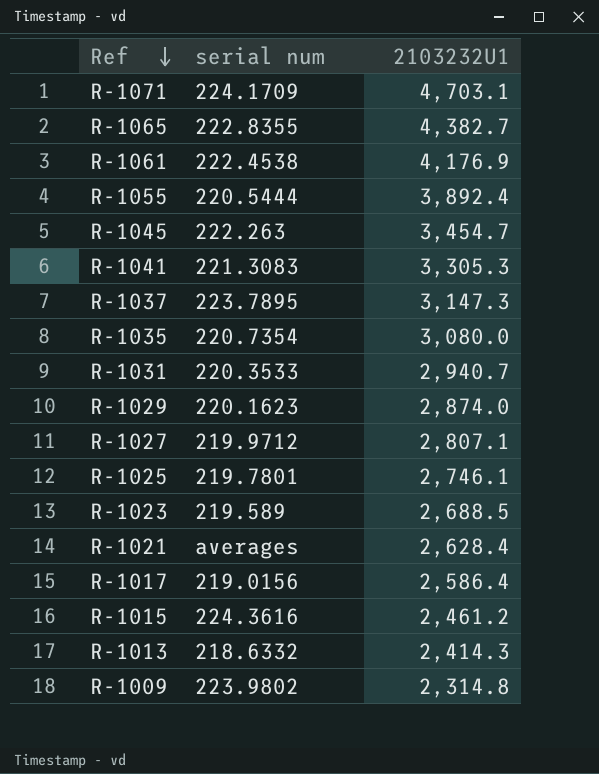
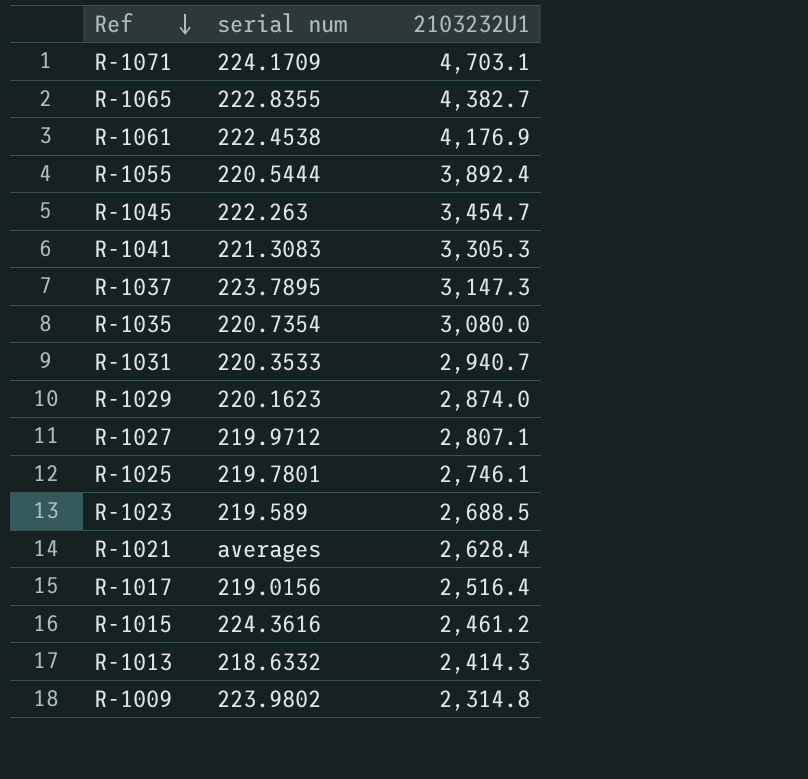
R-1017 | 2103232U1: 2,586.4 -> 2,516.4

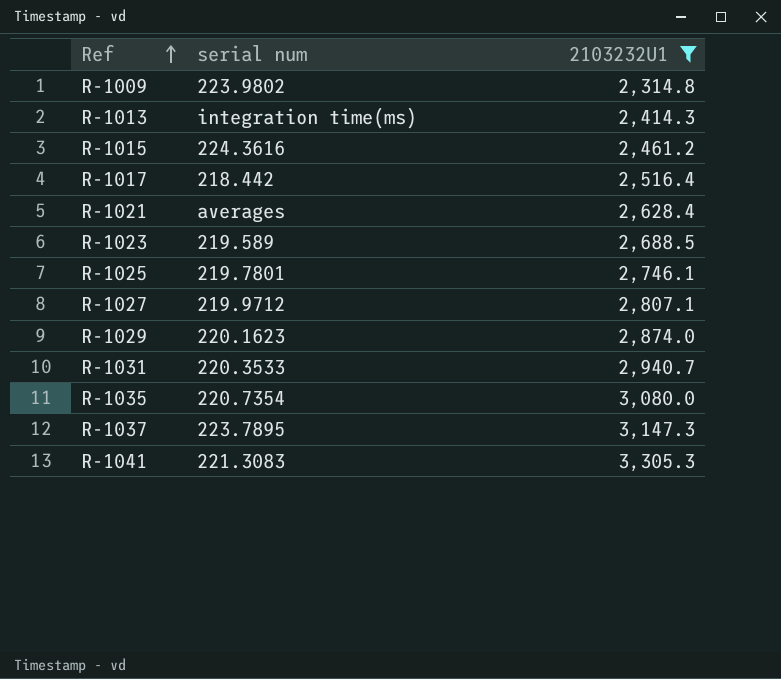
filter: none -> 2103232U1 <= 3,305.3
row order: Ref descending -> Ref ascending
R-1013 | serial num: 218.6332 -> integration time(ms)
R-1017 | serial num: 219.0156 -> 218.442

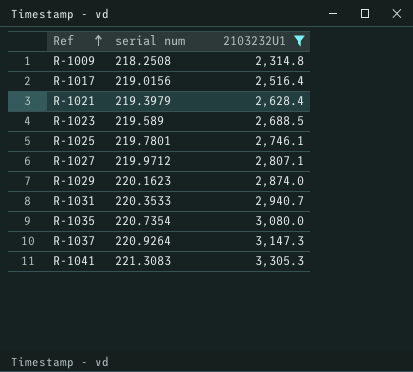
row R-1013: integration time(ms) | 2,414.3 -> none
row R-1015: 224.3616 | 2,461.2 -> none
R-1009 | serial num: 223.9802 -> 218.2508
R-1017 | serial num: 218.442 -> 219.0156
R-1021 | serial num: averages -> 219.3979
R-1037 | serial num: 223.7895 -> 220.9264

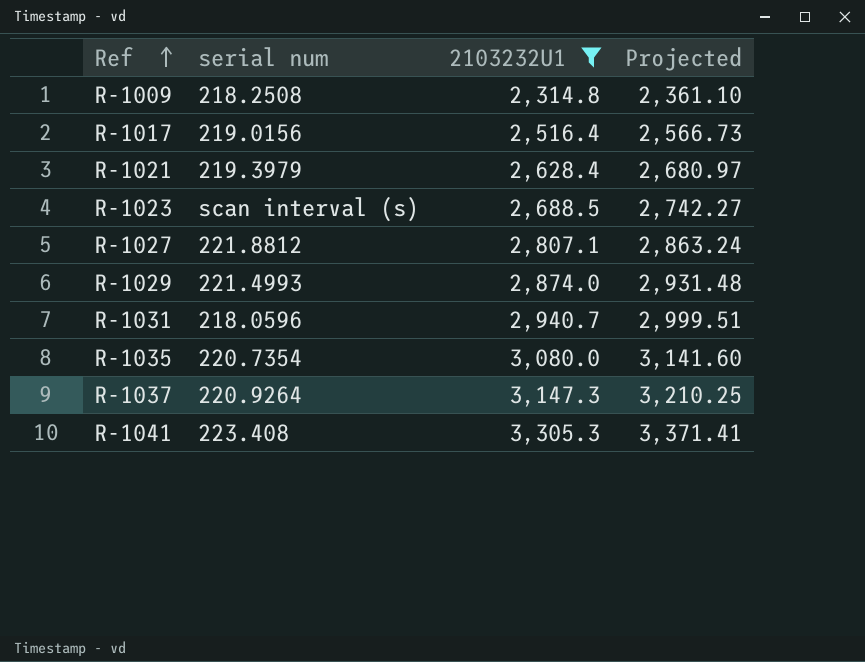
column Projected | formula: none -> [2103232U1] * 1.02
row R-1025: 219.7801 | 2,746.1 -> none
R-1023 | serial num: 219.589 -> scan interval (s)
R-1027 | serial num: 219.9712 -> 221.8812
R-1029 | serial num: 220.1623 -> 221.4993
R-1031 | serial num: 220.3533 -> 218.0596
R-1041 | serial num: 221.3083 -> 223.408

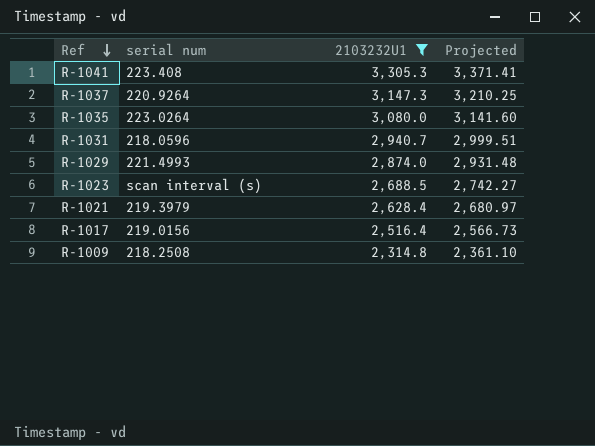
row order: Ref ascending -> Ref descending
row R-1027: 221.8812 | 2,807.1 | 2,863.24 -> none
R-1035 | serial num: 220.7354 -> 223.0264

